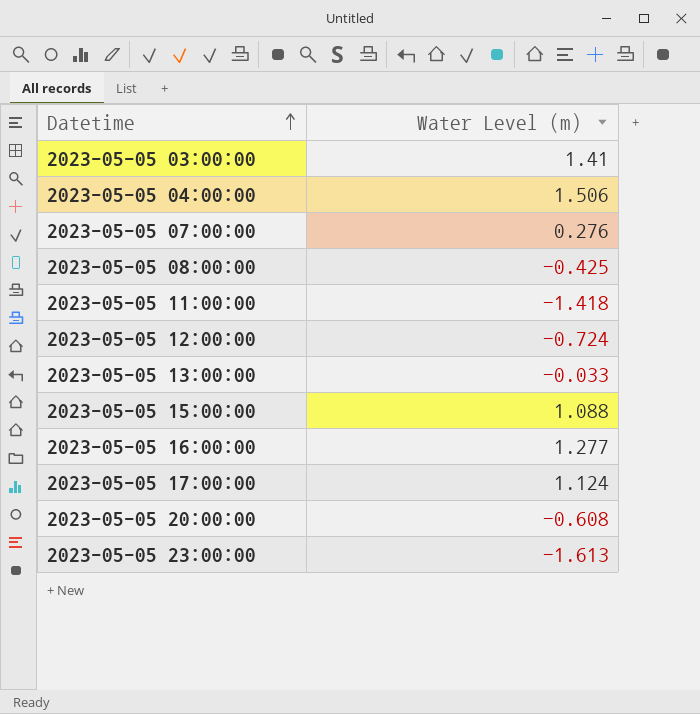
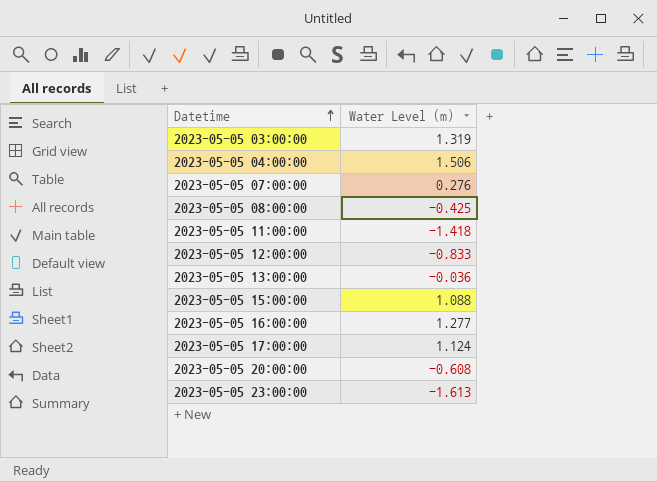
2023-05-05 03:00:00 | Water Level (m): 1.41 -> 1.319
2023-05-05 12:00:00 | Water Level (m): -0.724 -> -0.833
2023-05-05 13:00:00 | Water Level (m): -0.033 -> -0.036

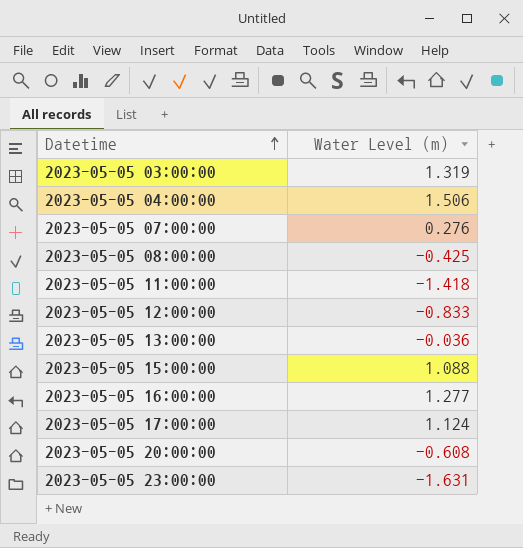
2023-05-05 23:00:00 | Water Level (m): -1.613 -> -1.631

